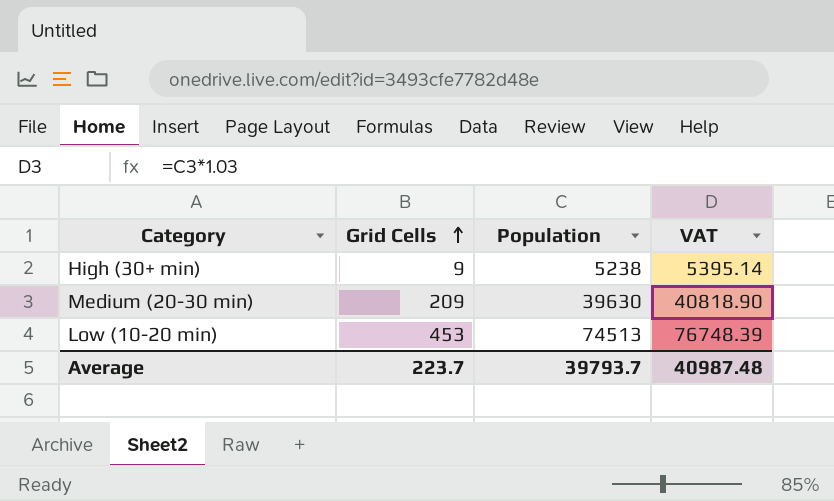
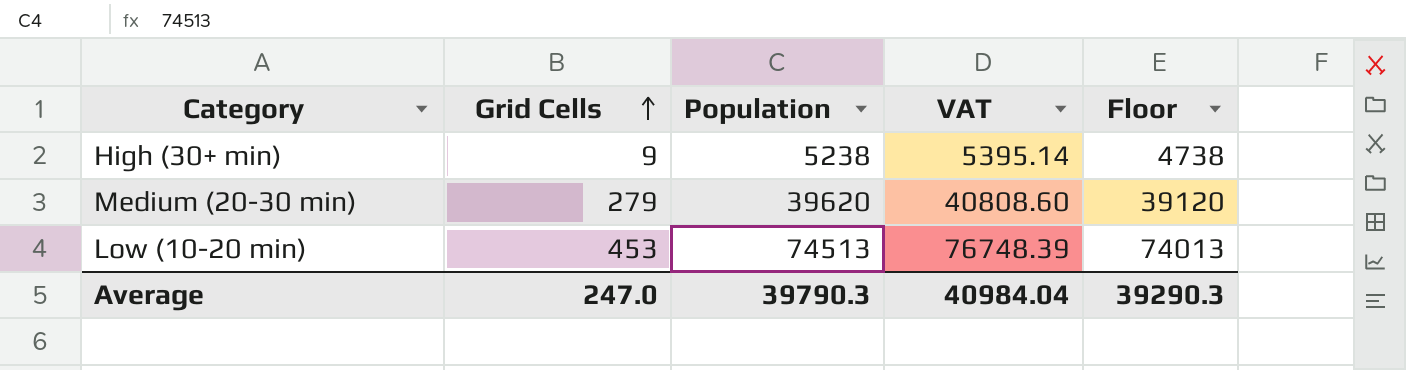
column Floor | formula: none -> [Population] - 500
Medium (20-30 min) | Grid Cells: 209 -> 279
Medium (20-30 min) | Population: 39630 -> 39620
Medium (20-30 min) | VAT: 40818.90 -> 40808.60
Average | Grid Cells: 223.7 -> 247.0
Average | Population: 39793.7 -> 39790.3
Average | VAT: 40987.48 -> 40984.04

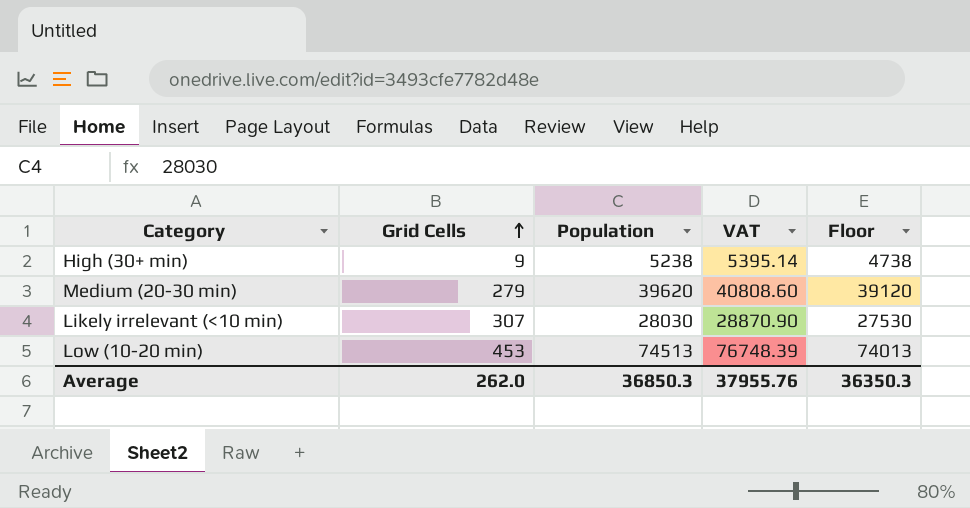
row Likely irrelevant (<10 min): none -> 307 | 28030 | 28870.90 | 27530
Average | Grid Cells: 247.0 -> 262.0
Average | Population: 39790.3 -> 36850.3
Average | VAT: 40984.04 -> 37955.76
Average | Floor: 39290.3 -> 36350.3

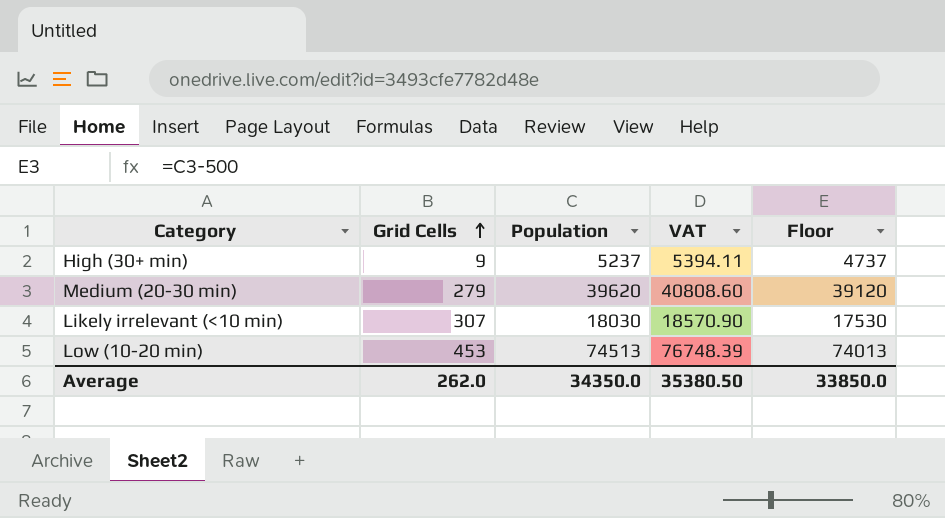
High (30+ min) | Population: 5238 -> 5237
High (30+ min) | VAT: 5395.14 -> 5394.11
High (30+ min) | Floor: 4738 -> 4737
Likely irrelevant (<10 min) | Population: 28030 -> 18030
Likely irrelevant (<10 min) | VAT: 28870.90 -> 18570.90
Likely irrelevant (<10 min) | Floor: 27530 -> 17530
Average | Population: 36850.3 -> 34350.0
Average | VAT: 37955.76 -> 35380.50
Average | Floor: 36350.3 -> 33850.0

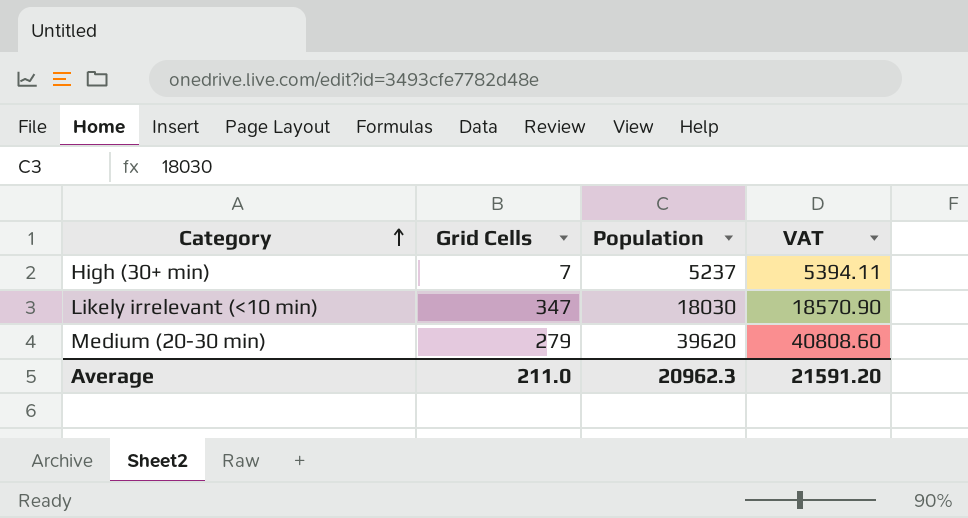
row order: Grid Cells ascending -> Category ascending
column Floor | formula: [Population] - 500 -> none
row Low (10-20 min): 453 | 74513 | 76748.39 | 74013 -> none
High (30+ min) | Grid Cells: 9 -> 7
Likely irrelevant (<10 min) | Grid Cells: 307 -> 347
Average | Grid Cells: 262.0 -> 211.0
Average | Population: 34350.0 -> 20962.3
Average | VAT: 35380.50 -> 21591.20

